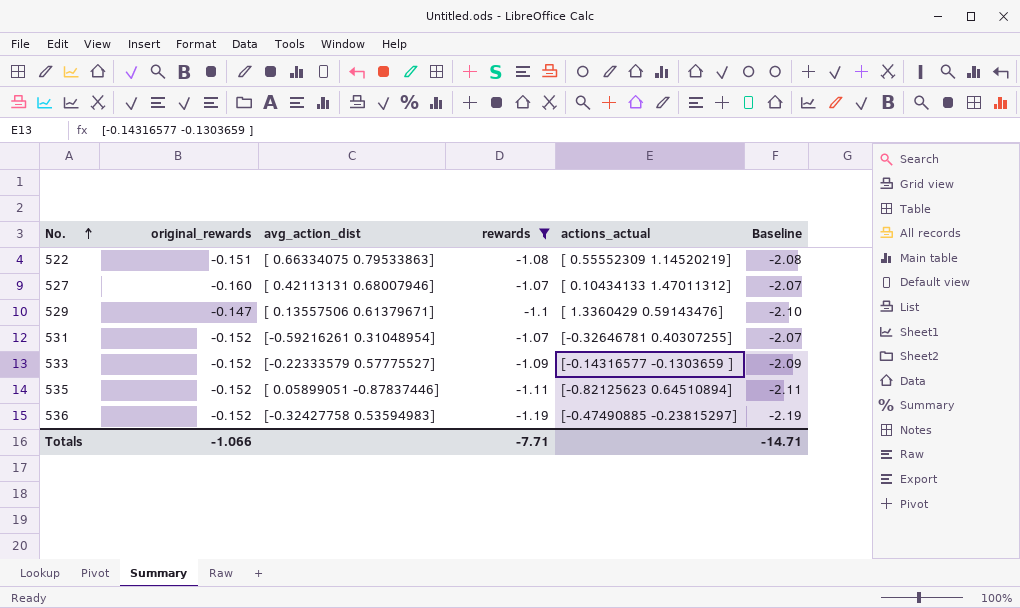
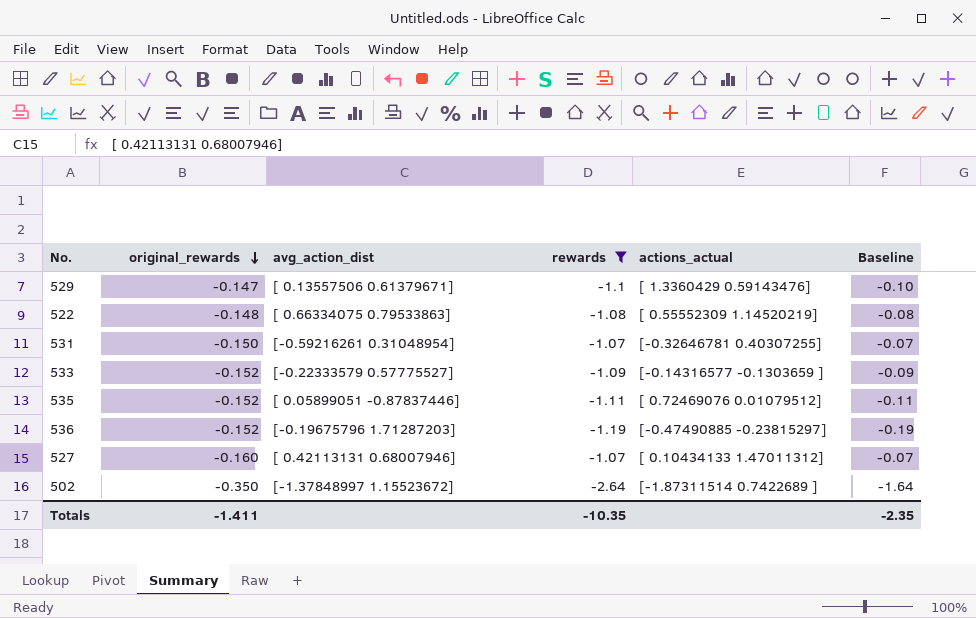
row order: No. ascending -> original_rewards descending
column Baseline | formula: [rewards] - 1 -> [rewards] + 1
522 | original_rewards: -0.151 -> -0.148
531 | original_rewards: -0.152 -> -0.150
535 | actions_actual: [-0.82125623 0.64510894] -> [ 0.72469076 0.01079512]
536 | avg_action_dist: [-0.32427758 0.53594983] -> [-0.19675796 1.71287203]
row 502: none -> -0.350 | [-1.37848997 1.15523672] | -2.64 | [-1.87311514 0.7422689 ] | -1.64
Totals | original_rewards: -1.066 -> -1.411
Totals | rewards: -7.71 -> -10.35
Totals | Baseline: -14.71 -> -2.35

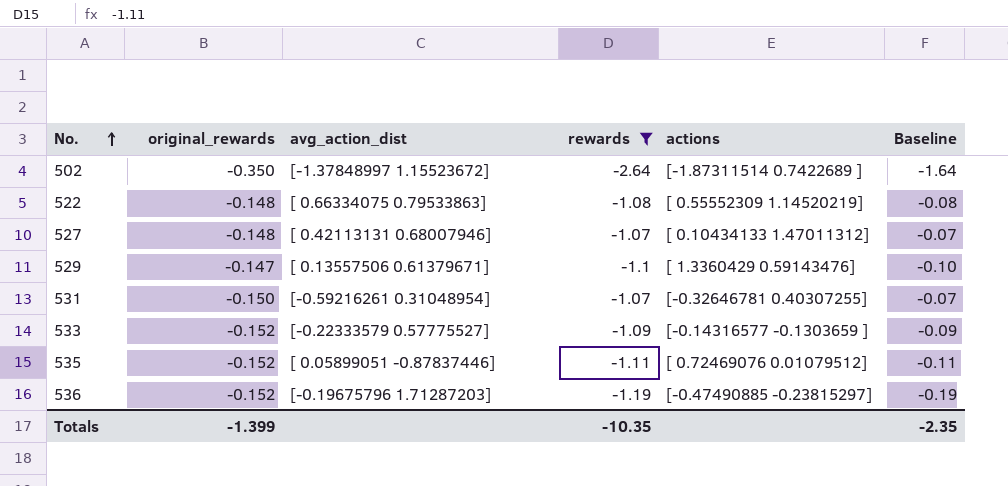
row order: original_rewards descending -> No. ascending
column name: actions_actual -> actions
527 | original_rewards: -0.160 -> -0.148
Totals | original_rewards: -1.411 -> -1.399

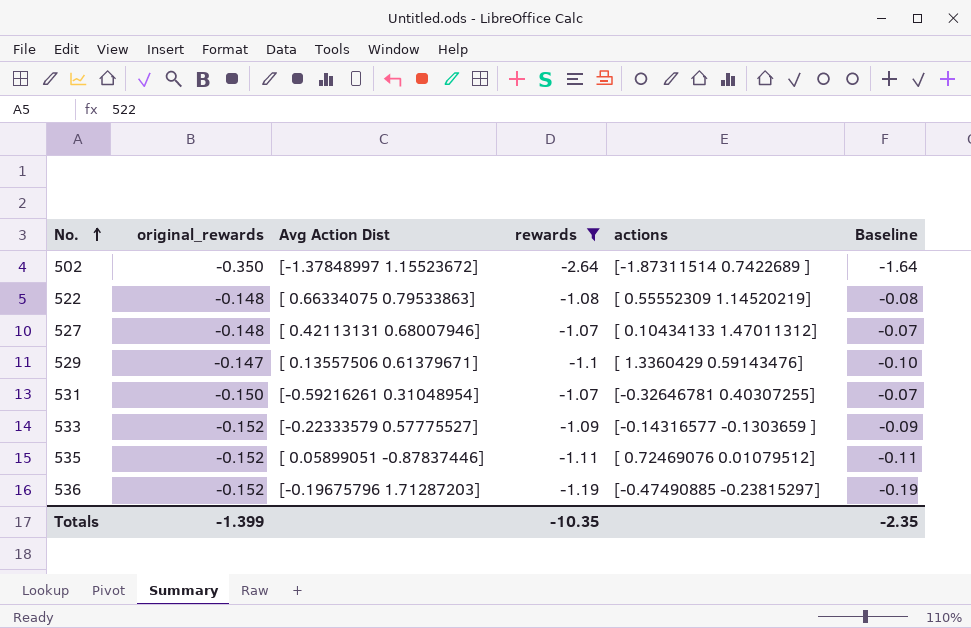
column name: avg_action_dist -> Avg Action Dist

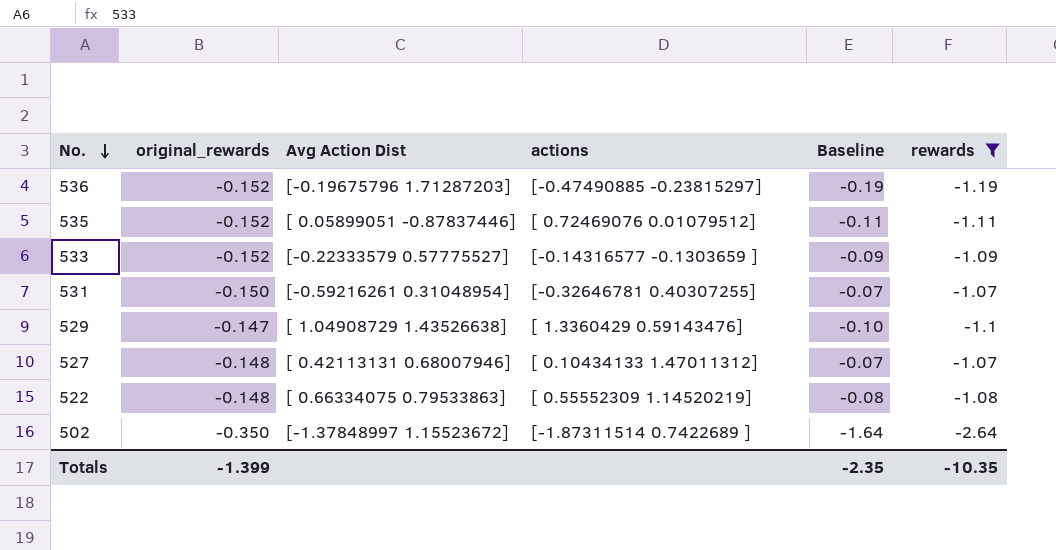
row order: No. ascending -> No. descending
column rewards | position: 4 -> 6
529 | Avg Action Dist: [ 0.13557506 0.61379671] -> [ 1.04908729 1.43526638]

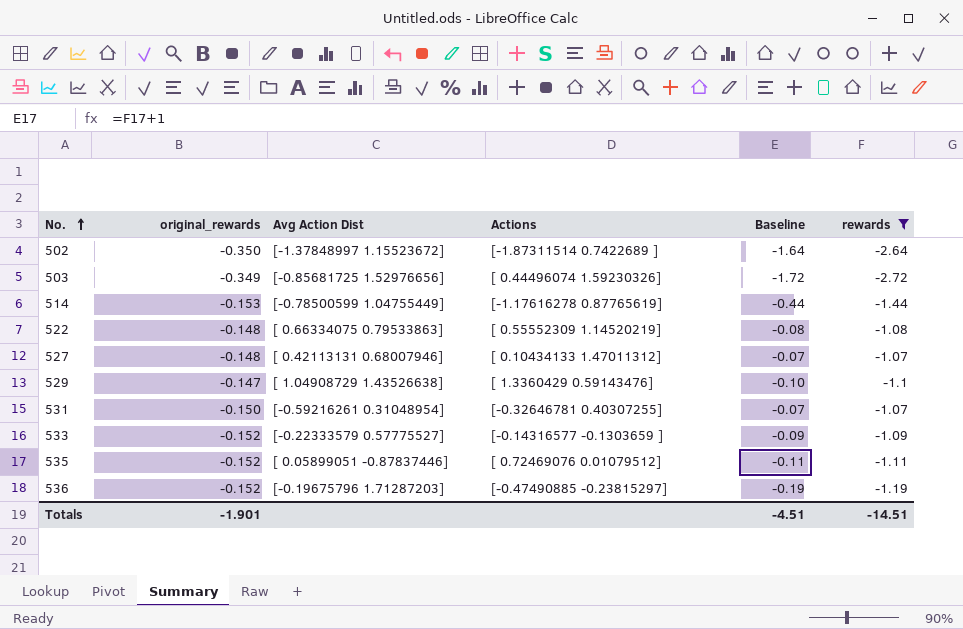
row order: No. descending -> No. ascending
column name: actions -> Actions
row 503: none -> -0.349 | [-0.85681725 1.52976656] | [ 0.44496074 1.59230326] | -1.72 | -2.72
row 514: none -> -0.153 | [-0.78500599 1.04755449] | [-1.17616278 0.87765619] | -0.44 | -1.44
Totals | original_rewards: -1.399 -> -1.901
Totals | Baseline: -2.35 -> -4.51
Totals | rewards: -10.35 -> -14.51

